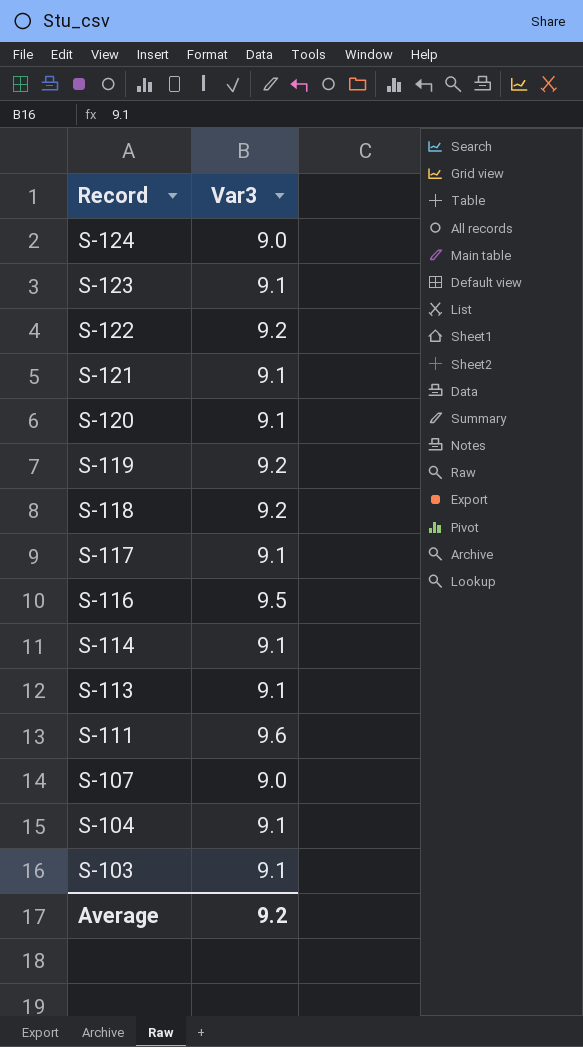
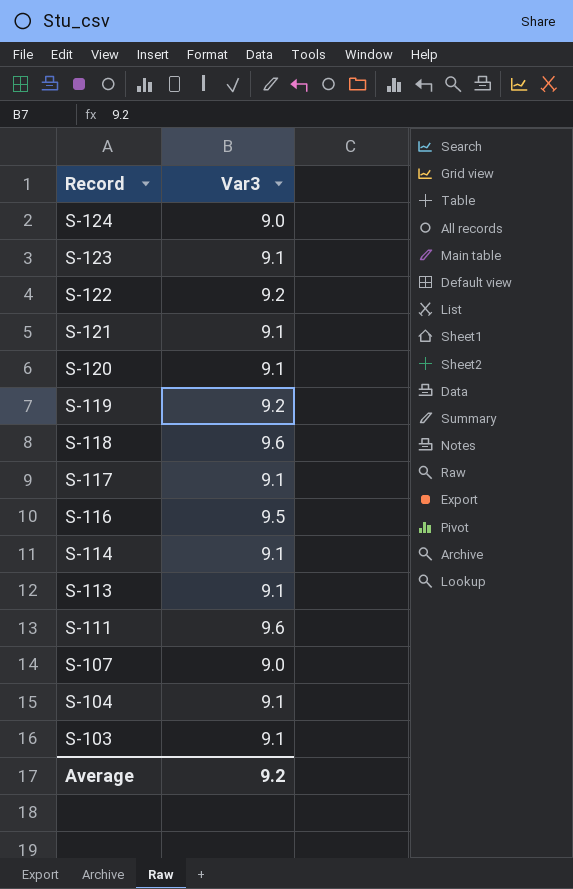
S-118 | Var3: 9.2 -> 9.6

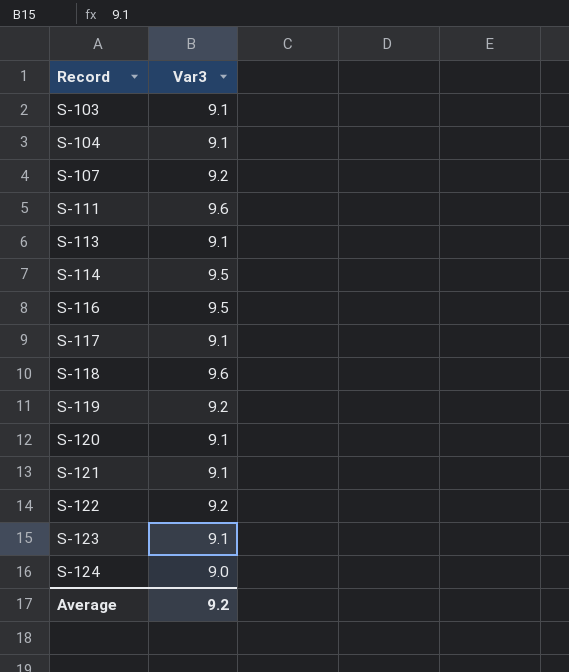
row order: Record descending -> Record ascending
S-107 | Var3: 9.0 -> 9.2
S-114 | Var3: 9.1 -> 9.5

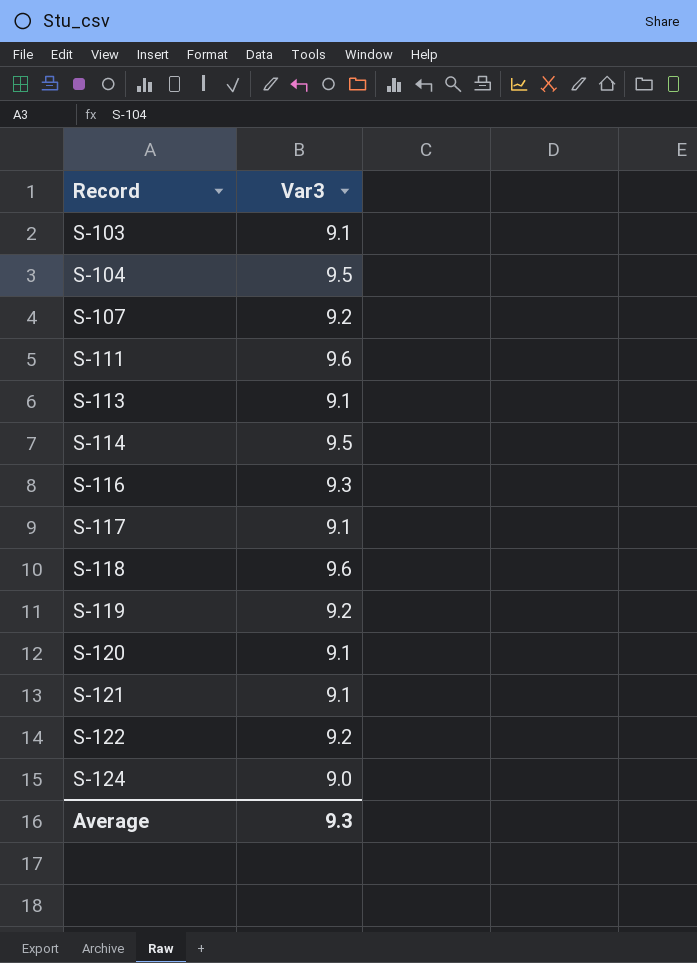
row S-123: 9.1 -> none
S-104 | Var3: 9.1 -> 9.5
S-116 | Var3: 9.5 -> 9.3
Average | Var3: 9.2 -> 9.3

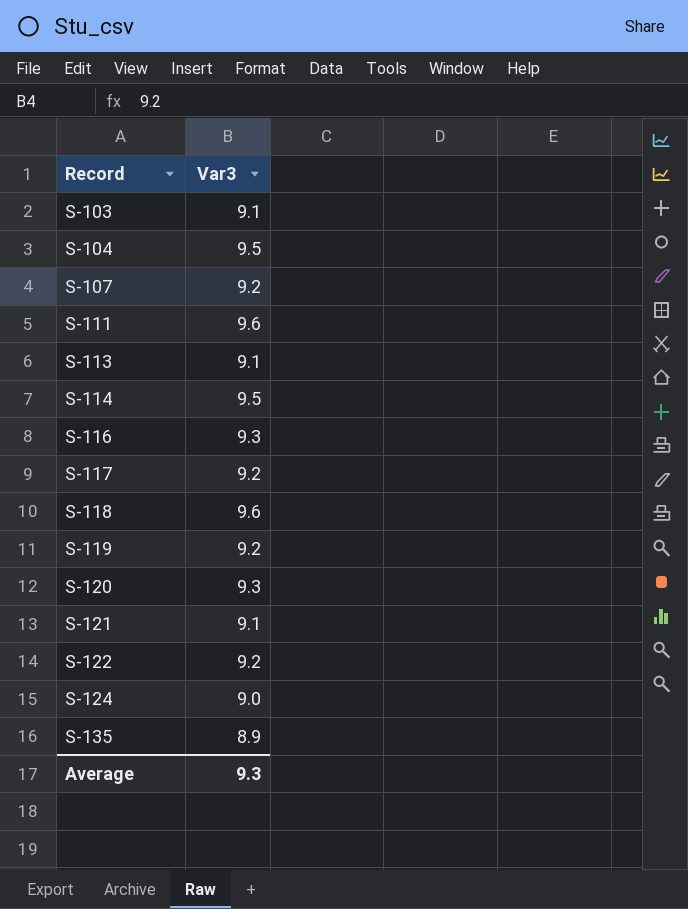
S-117 | Var3: 9.1 -> 9.2
S-120 | Var3: 9.1 -> 9.3
row S-135: none -> 8.9

